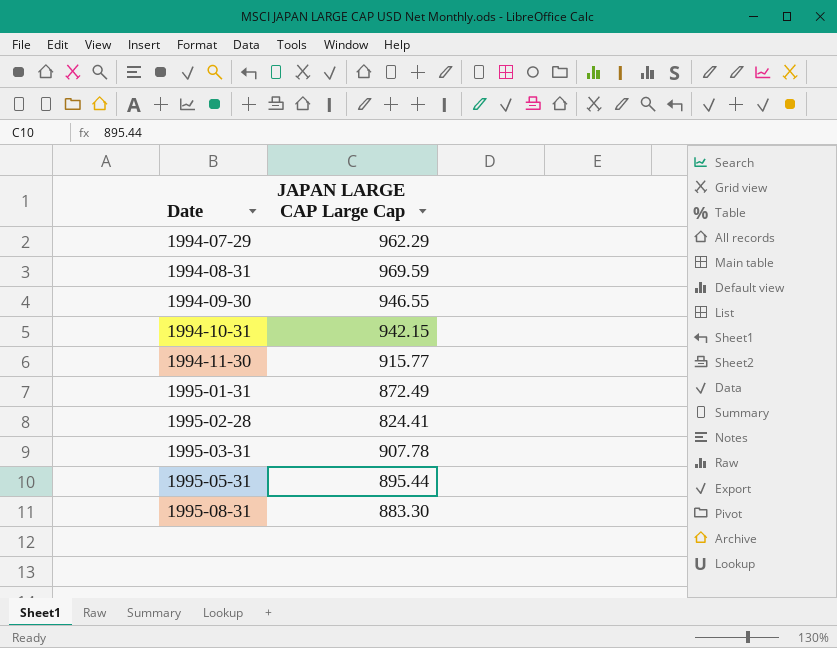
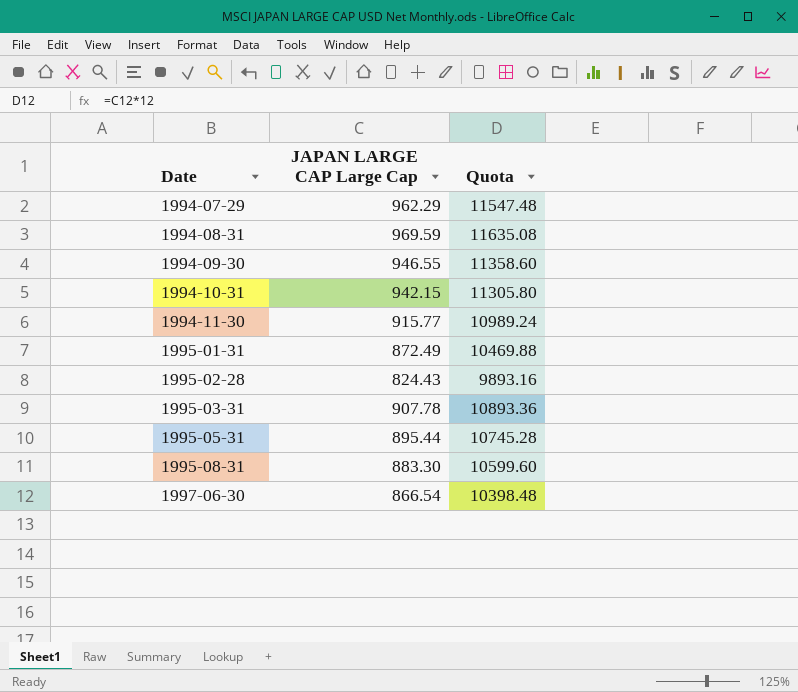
column Quota | formula: none -> [JAPAN LARGE CAP Large Cap] * 12
1995-02-28 | JAPAN LARGE CAP Large Cap: 824.41 -> 824.43
row 1997-06-30: none -> 866.54 | 10398.48

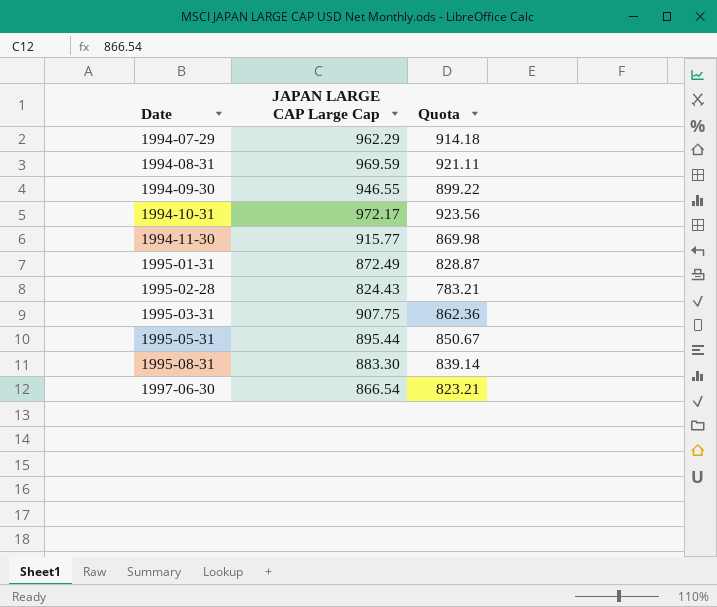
column Quota | formula: [JAPAN LARGE CAP Large Cap] * 12 -> [JAPAN LARGE CAP Large Cap] * 0.95
1994-10-31 | JAPAN LARGE CAP Large Cap: 942.15 -> 972.17
1995-03-31 | JAPAN LARGE CAP Large Cap: 907.78 -> 907.75

